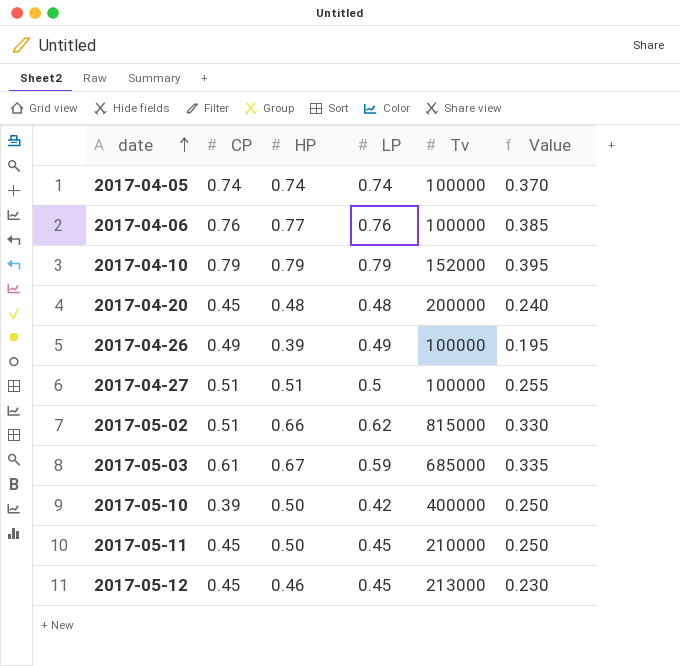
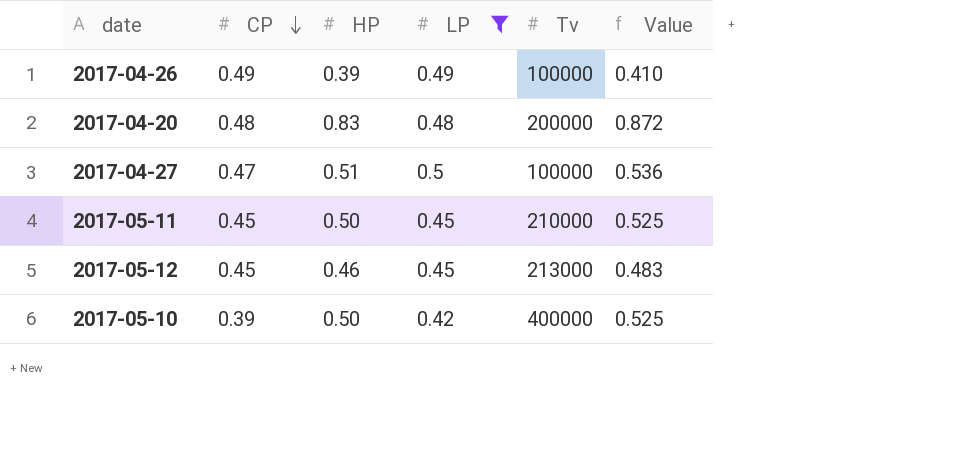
filter: none -> LP <= 0.5
row order: date ascending -> CP descending
column Value | formula: [HP] * 0.5 -> [HP] * 1.05
2017-04-20 | CP: 0.45 -> 0.48
2017-04-20 | HP: 0.48 -> 0.83
2017-04-27 | CP: 0.51 -> 0.47

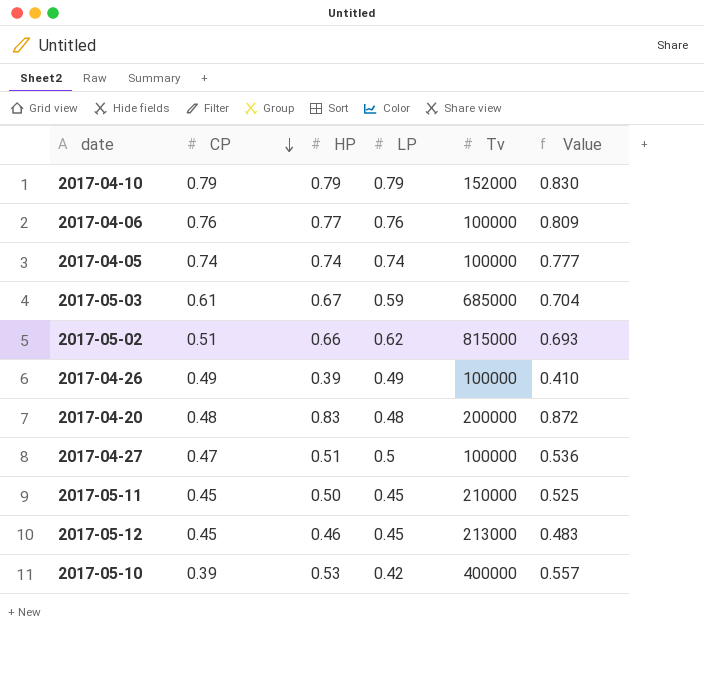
filter: LP <= 0.5 -> none
2017-05-10 | HP: 0.50 -> 0.53
2017-05-10 | Value: 0.525 -> 0.557

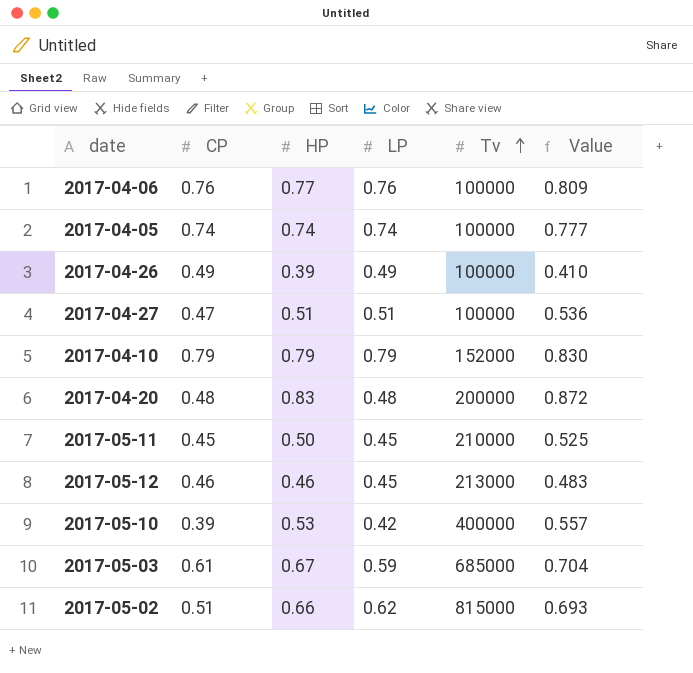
row order: CP descending -> Tv ascending
2017-04-27 | LP: 0.5 -> 0.51
2017-05-12 | CP: 0.45 -> 0.46

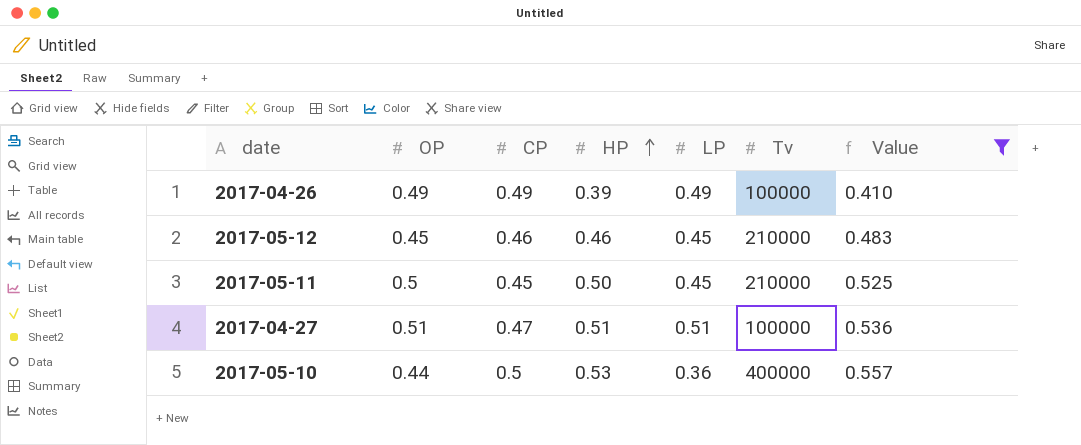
filter: none -> Value <= 0.557
row order: Tv ascending -> HP ascending
column OP | position: none -> 2
2017-05-12 | Tv: 213000 -> 210000
2017-05-10 | CP: 0.39 -> 0.5
2017-05-10 | LP: 0.42 -> 0.36

